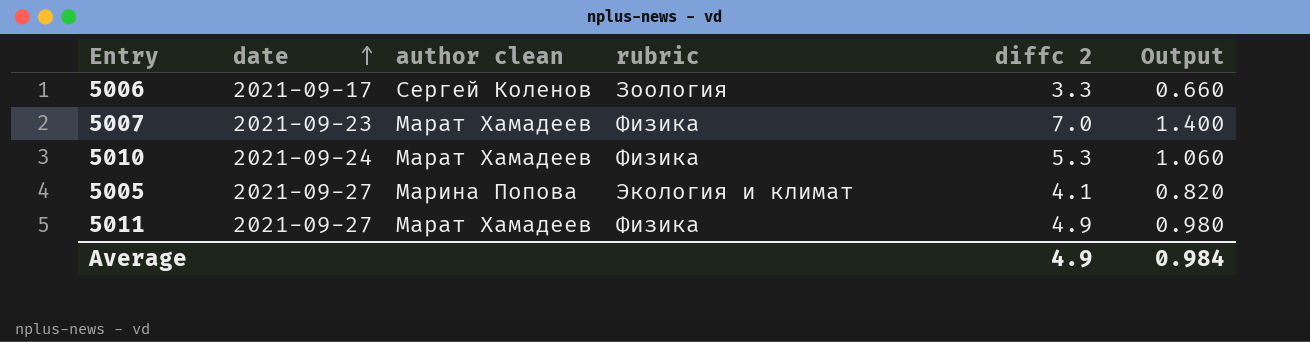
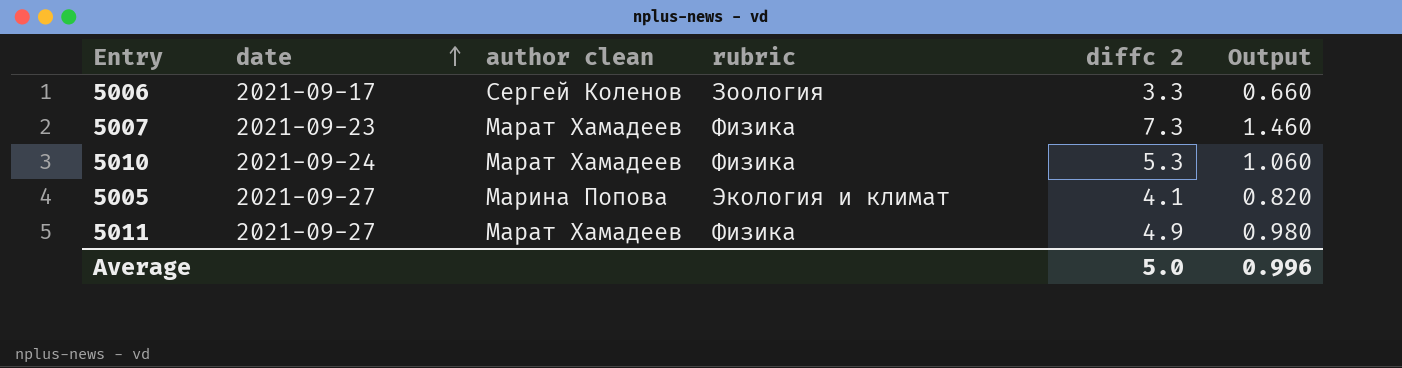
5007 | diffc 2: 7.0 -> 7.3
5007 | Output: 1.400 -> 1.460
Average | diffc 2: 4.9 -> 5.0
Average | Output: 0.984 -> 0.996

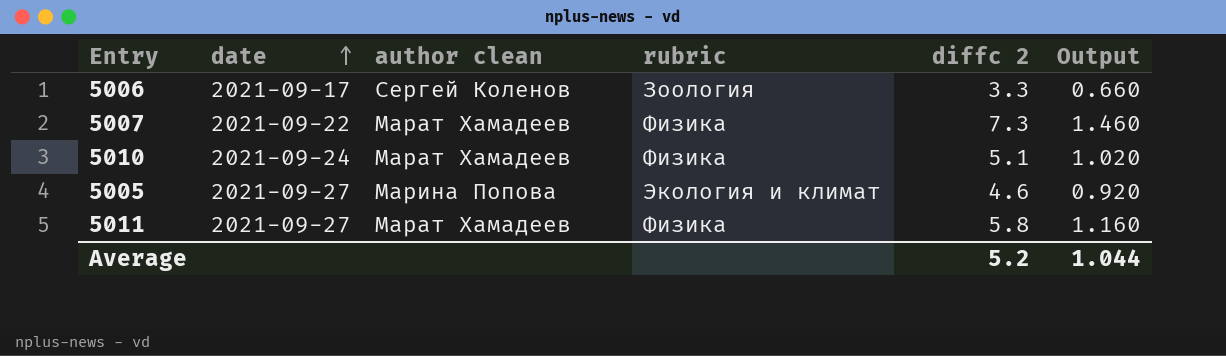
5007 | date: 2021-09-23 -> 2021-09-22
5010 | diffc 2: 5.3 -> 5.1
5010 | Output: 1.060 -> 1.020
5005 | diffc 2: 4.1 -> 4.6
5005 | Output: 0.820 -> 0.920
5011 | diffc 2: 4.9 -> 5.8
5011 | Output: 0.980 -> 1.160
Average | diffc 2: 5.0 -> 5.2
Average | Output: 0.996 -> 1.044

